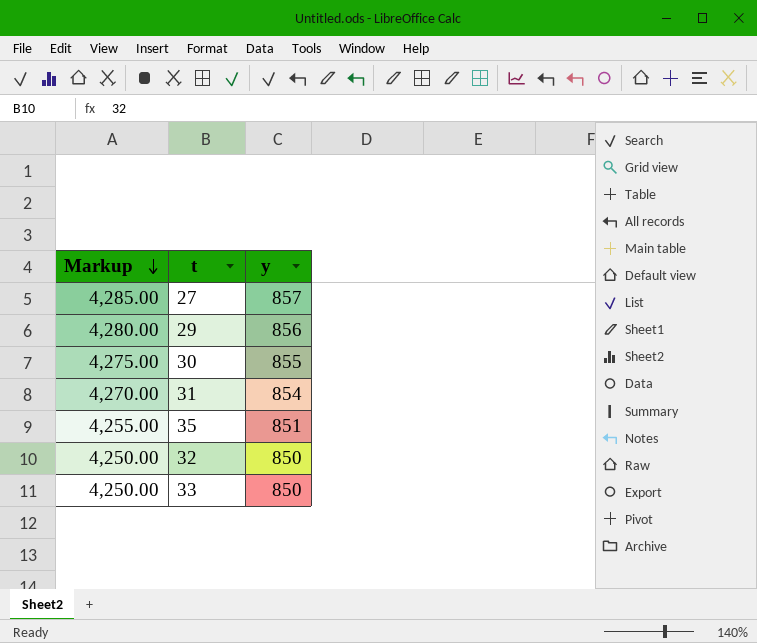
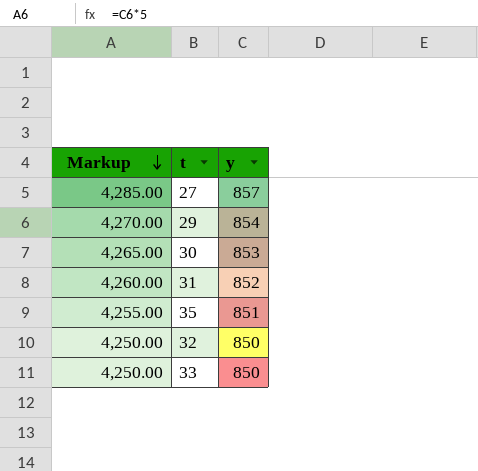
29 | Markup: 4,280.00 -> 4,270.00
29 | y: 856 -> 854
30 | Markup: 4,275.00 -> 4,265.00
30 | y: 855 -> 853
31 | Markup: 4,270.00 -> 4,260.00
31 | y: 854 -> 852

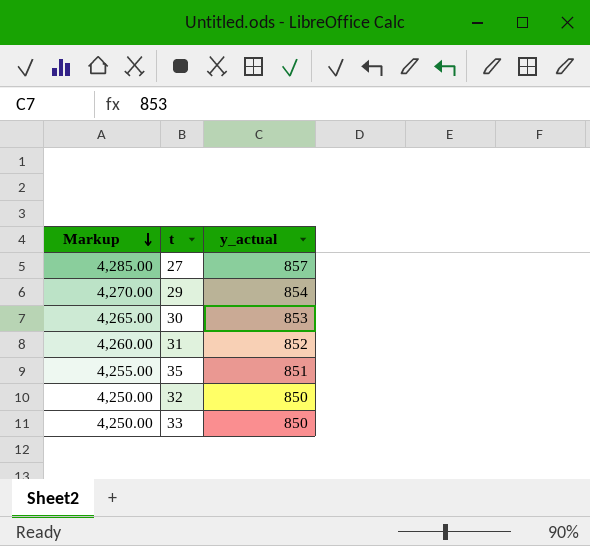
column name: y -> y_actual

